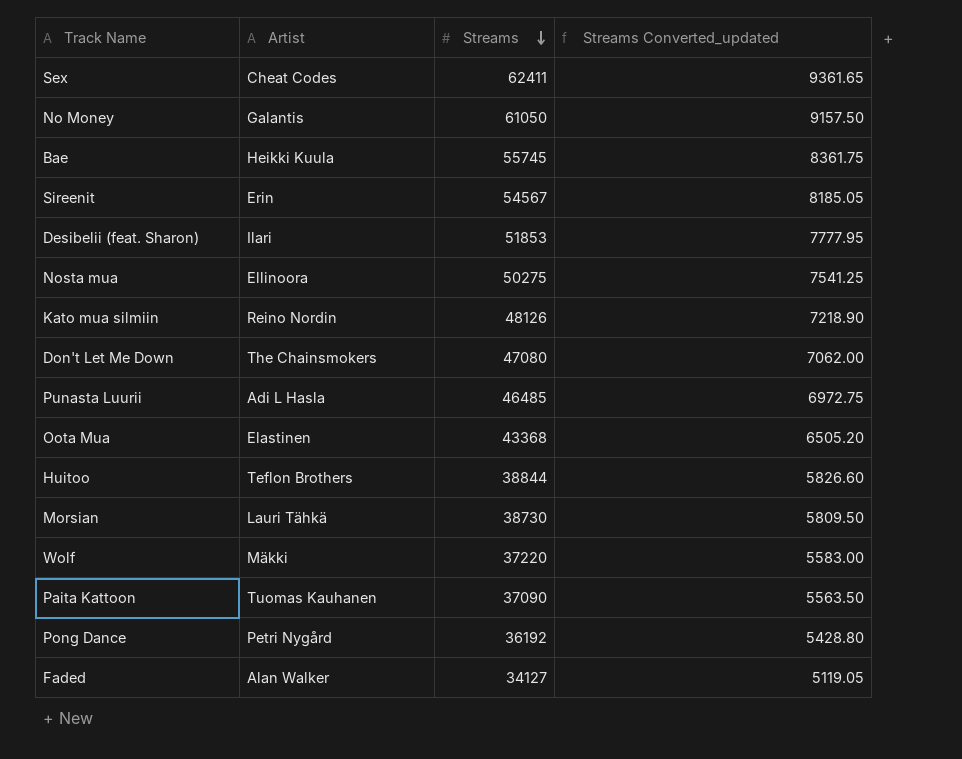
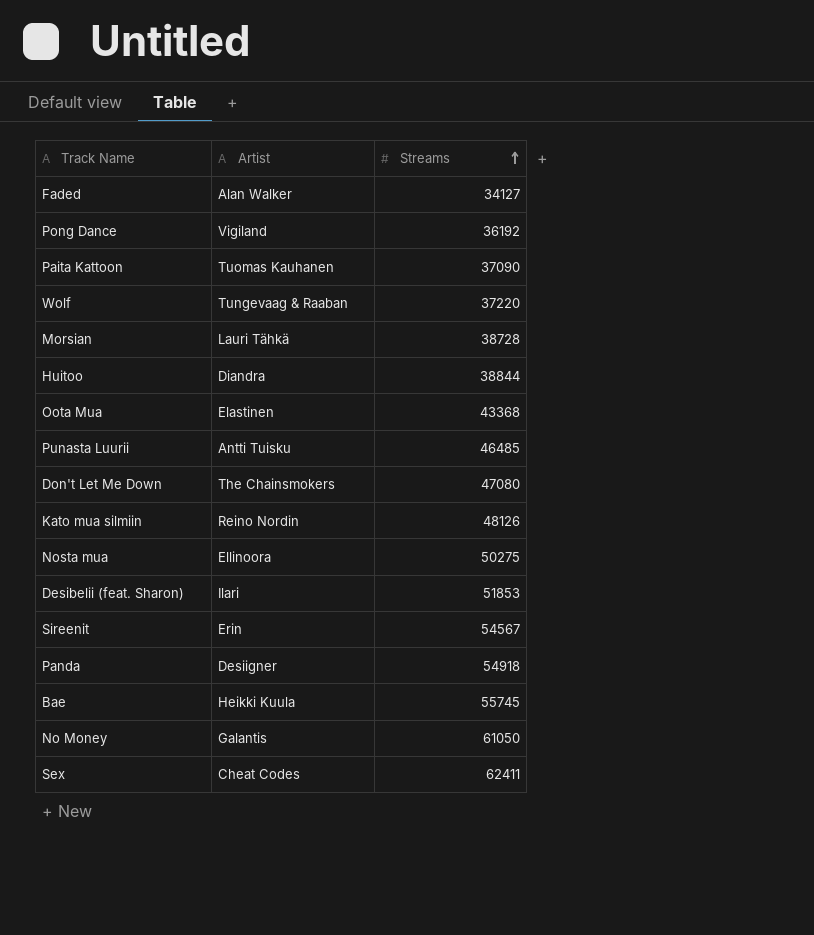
row order: Streams descending -> Streams ascending
column Streams Converted_updated | formula: [Streams] * 0.15 -> none
Pong Dance | Artist: Petri Nygård -> Vigiland
Wolf | Artist: Mäkki -> Tungevaag & Raaban
Morsian | Streams: 38730 -> 38728
Huitoo | Artist: Teflon Brothers -> Diandra
Punasta Luurii | Artist: Adi L Hasla -> Antti Tuisku
row Panda: none -> Desiigner | 54918

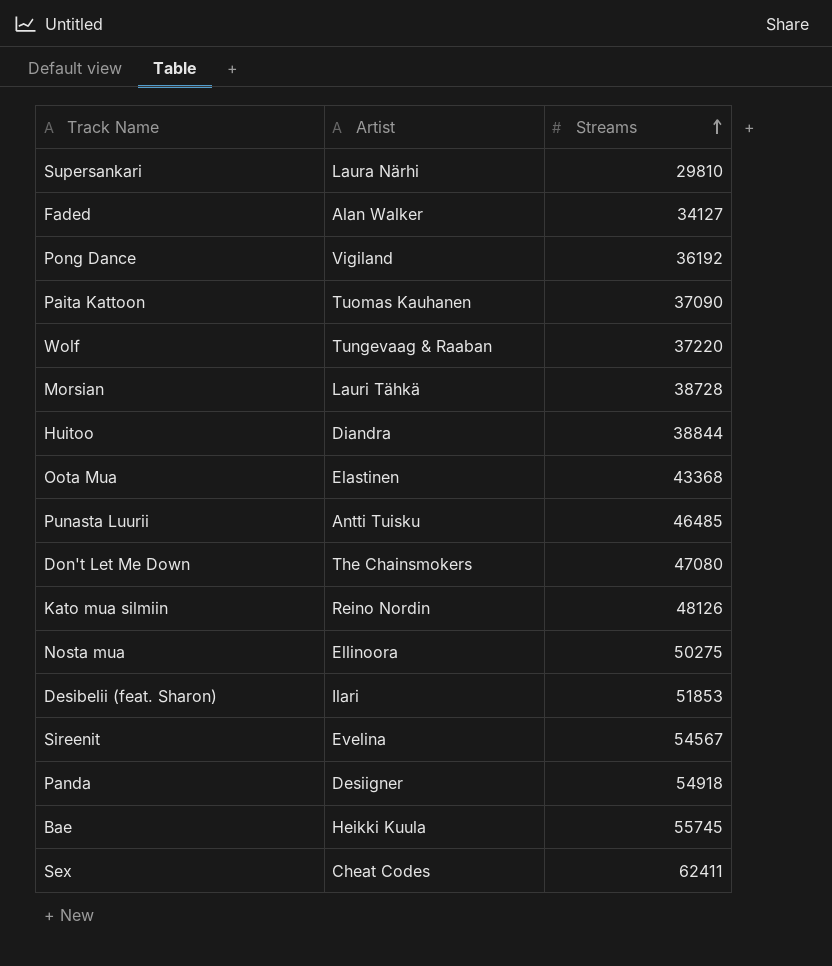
row No Money: Galantis | 61050 -> none
row Supersankari: none -> Laura Närhi | 29810
Sireenit | Artist: Erin -> Evelina

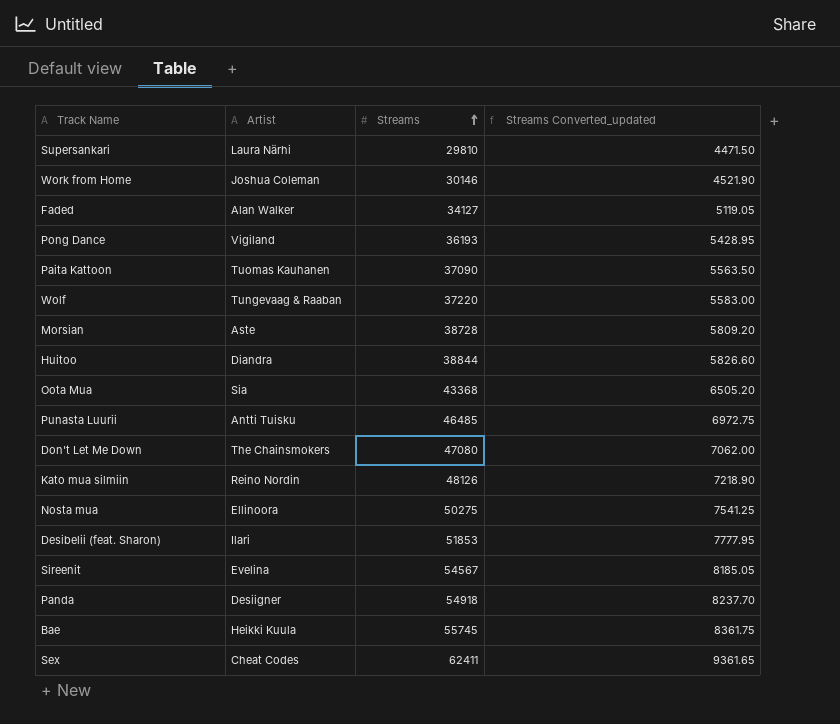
column Streams Converted_updated | formula: none -> [Streams] * 0.15
row Work from Home: none -> Joshua Coleman | 30146 | 4521.90
Pong Dance | Streams: 36192 -> 36193
Morsian | Artist: Lauri Tähkä -> Aste
Oota Mua | Artist: Elastinen -> Sia

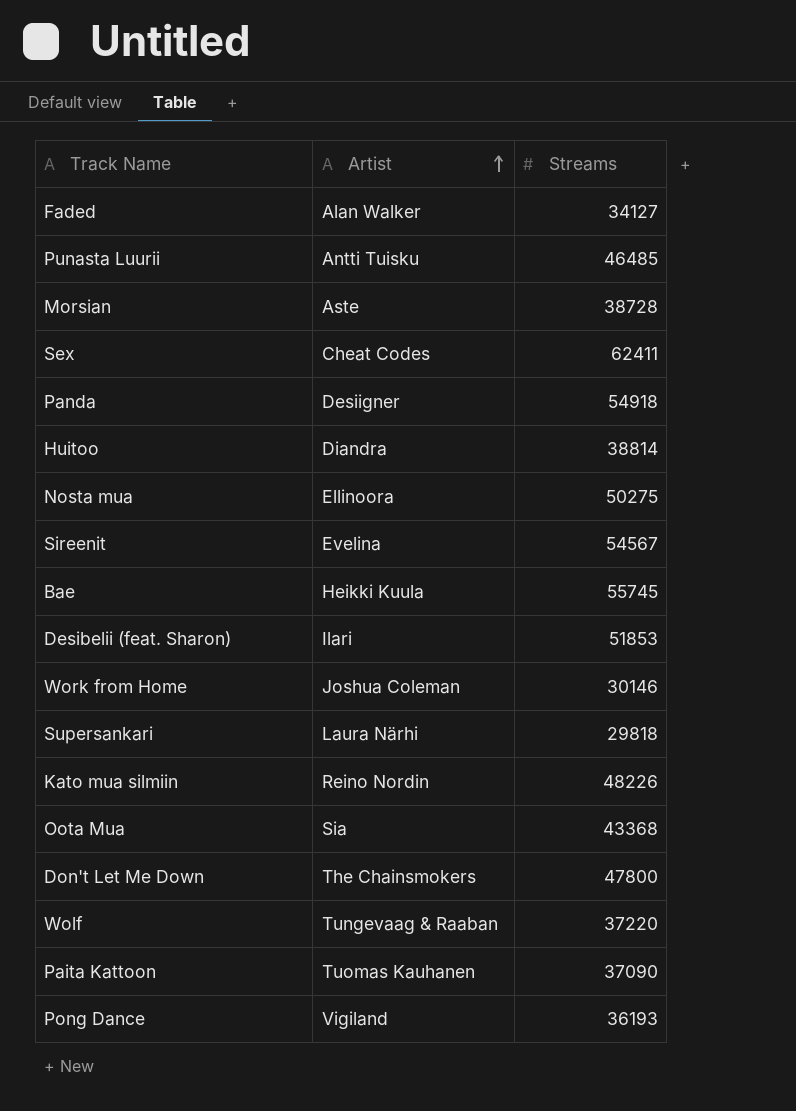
row order: Streams ascending -> Artist ascending
column Streams Converted_updated | formula: [Streams] * 0.15 -> none
Huitoo | Streams: 38844 -> 38814
Supersankari | Streams: 29810 -> 29818
Kato mua silmiin | Streams: 48126 -> 48226
Don't Let Me Down | Streams: 47080 -> 47800

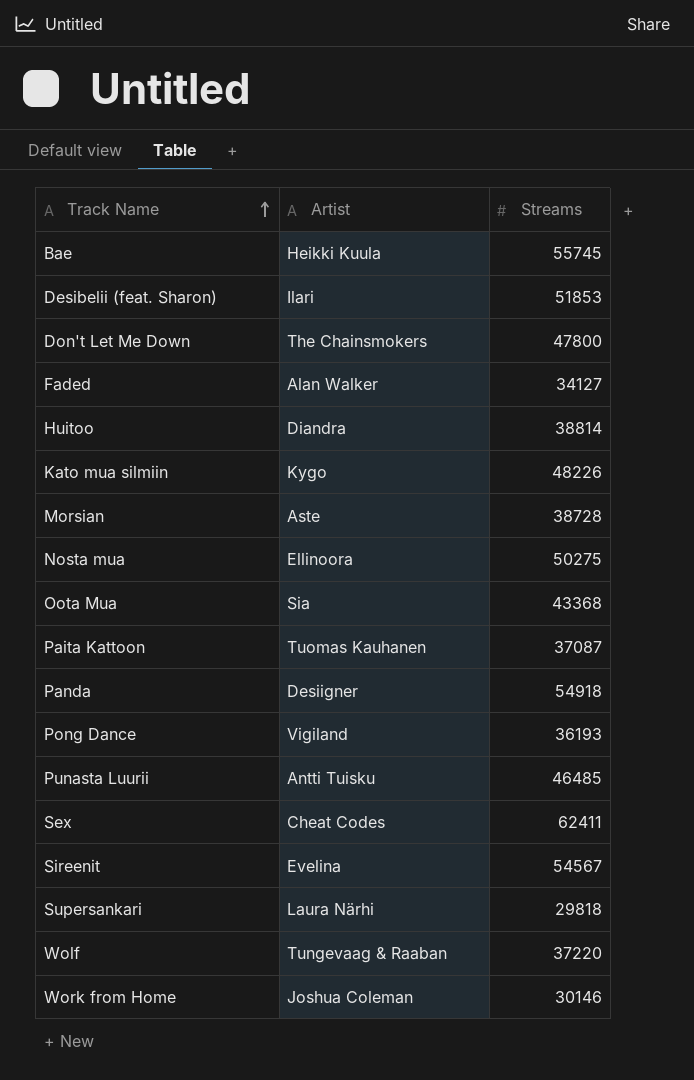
row order: Artist ascending -> Track Name ascending
Kato mua silmiin | Artist: Reino Nordin -> Kygo
Paita Kattoon | Streams: 37090 -> 37087

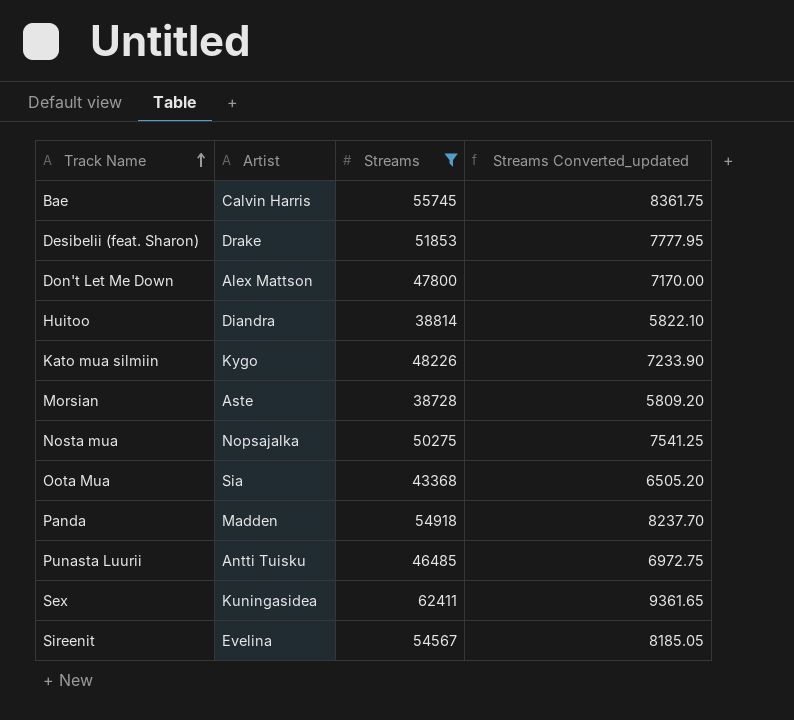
filter: none -> Streams >= 38728
column Streams Converted_updated | formula: none -> [Streams] * 0.15
Bae | Artist: Heikki Kuula -> Calvin Harris
Desibelii (feat. Sharon) | Artist: Ilari -> Drake
Don't Let Me Down | Artist: The Chainsmokers -> Alex Mattson
Nosta mua | Artist: Ellinoora -> Nopsajalka
Panda | Artist: Desiigner -> Madden
Sex | Artist: Cheat Codes -> Kuningasidea

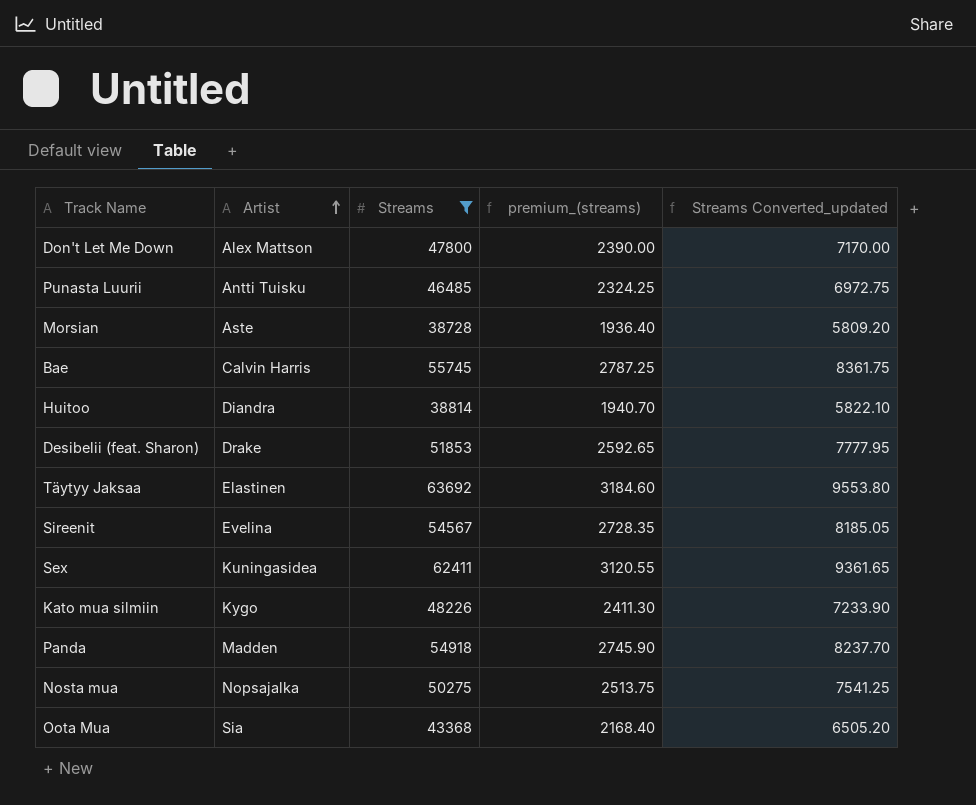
row order: Track Name ascending -> Artist ascending
column premium_(streams) | formula: none -> [Streams] * 0.05
row Täytyy Jaksaa: none -> Elastinen | 63692 | 3184.60 | 9553.80

